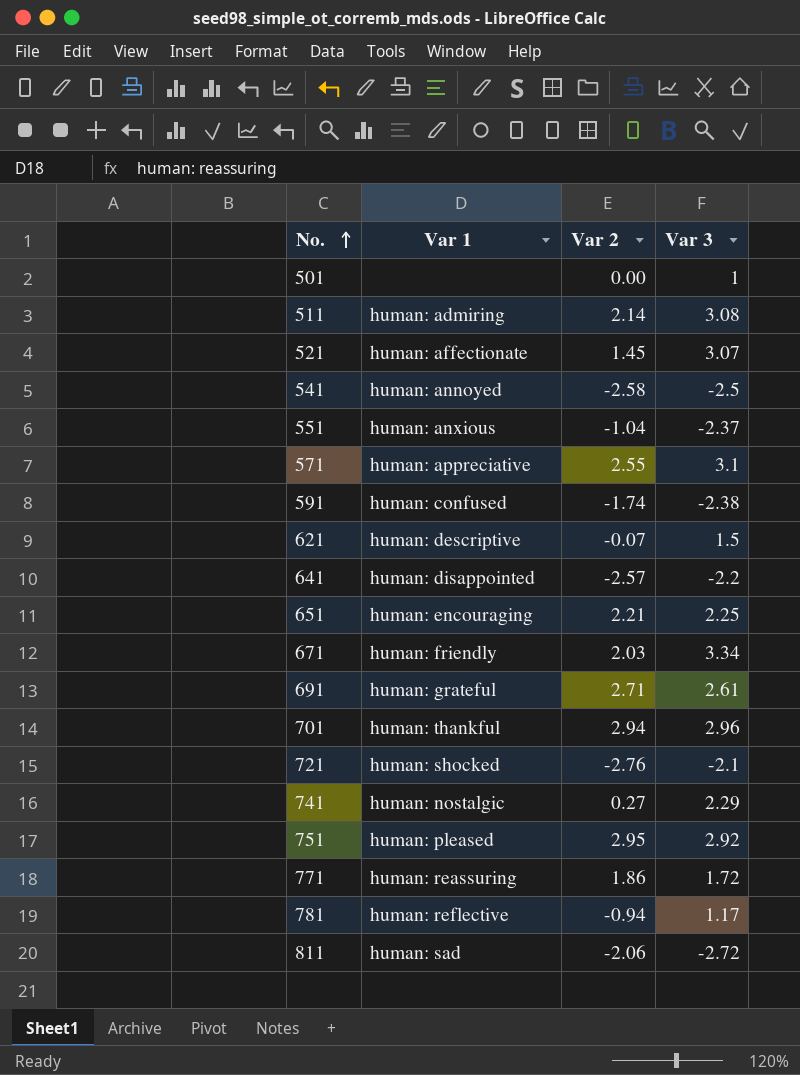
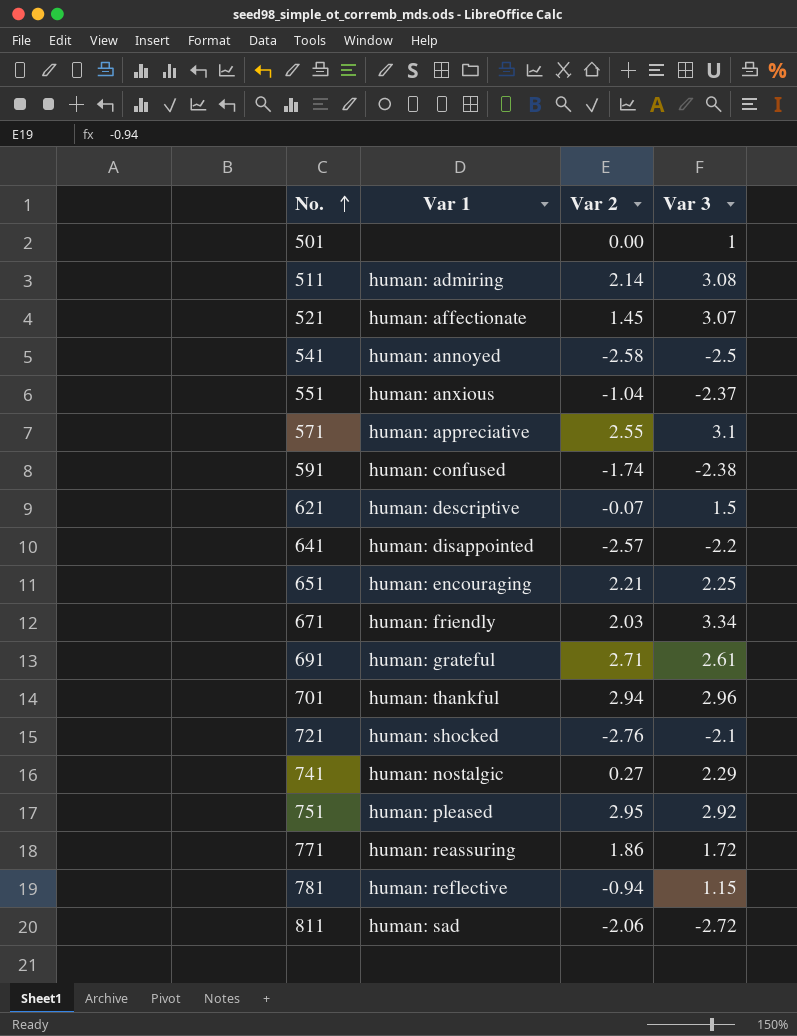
781 | Var 3: 1.17 -> 1.15

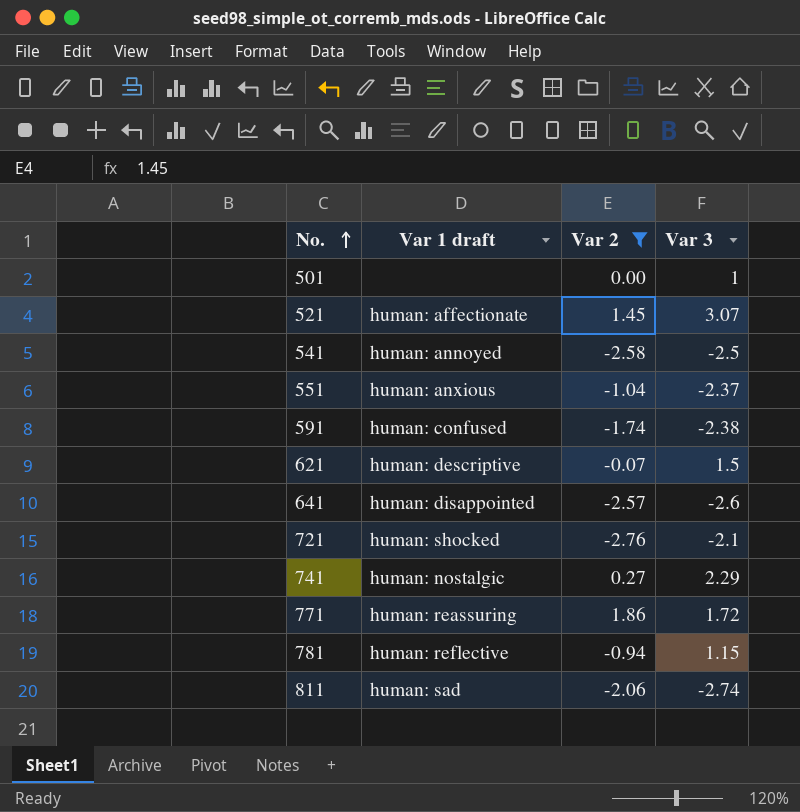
filter: none -> Var 2 <= 1.86
column name: Var 1 -> Var 1 draft
641 | Var 3: -2.2 -> -2.6
811 | Var 3: -2.72 -> -2.74

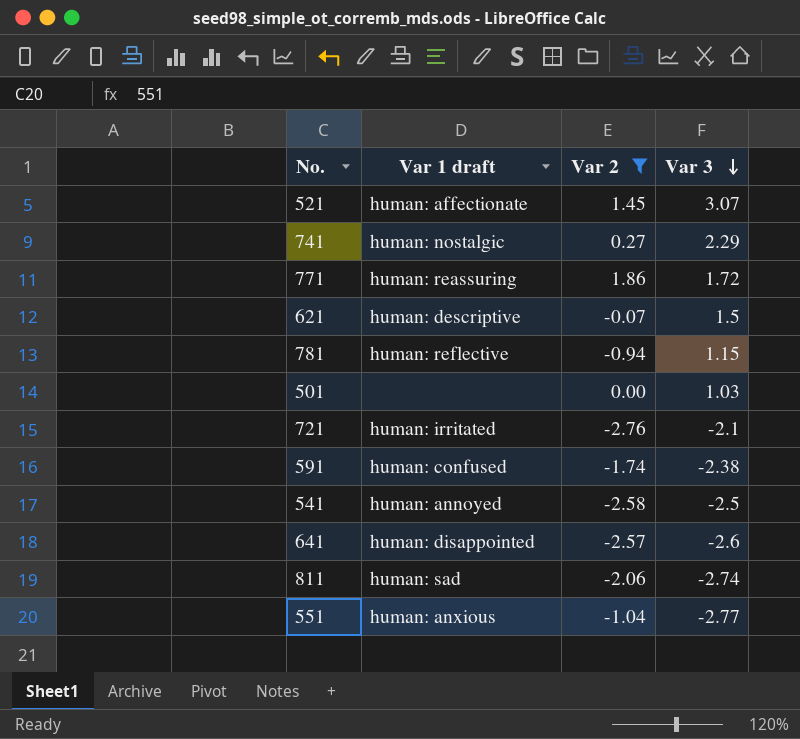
row order: No. ascending -> Var 3 descending
501 | Var 3: 1 -> 1.03
721 | Var 1 draft: human: shocked -> human: irritated
551 | Var 3: -2.37 -> -2.77

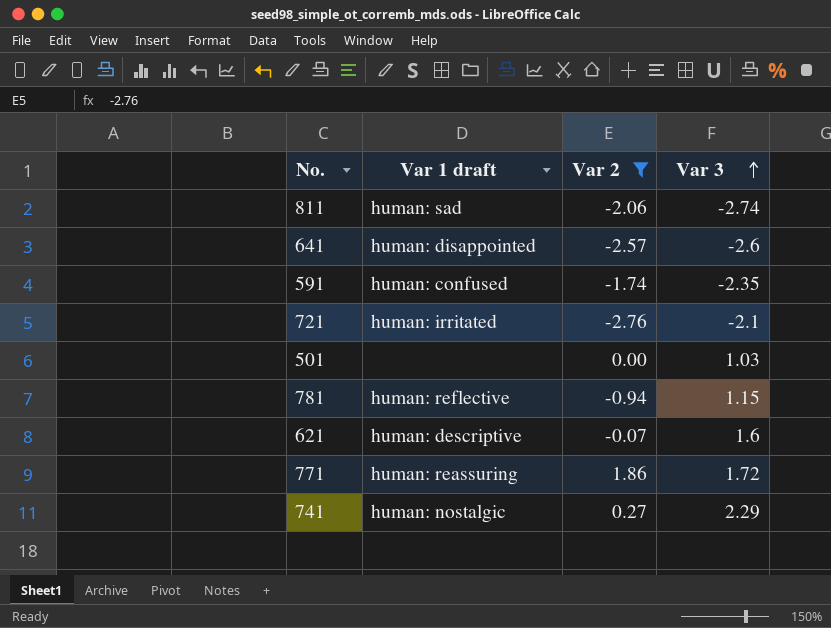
row order: Var 3 descending -> Var 3 ascending
row 521: human: affectionate | 1.45 | 3.07 -> none
row 541: human: annoyed | -2.58 | -2.5 -> none
row 551: human: anxious | -1.04 | -2.77 -> none
591 | Var 3: -2.38 -> -2.35
621 | Var 3: 1.5 -> 1.6

